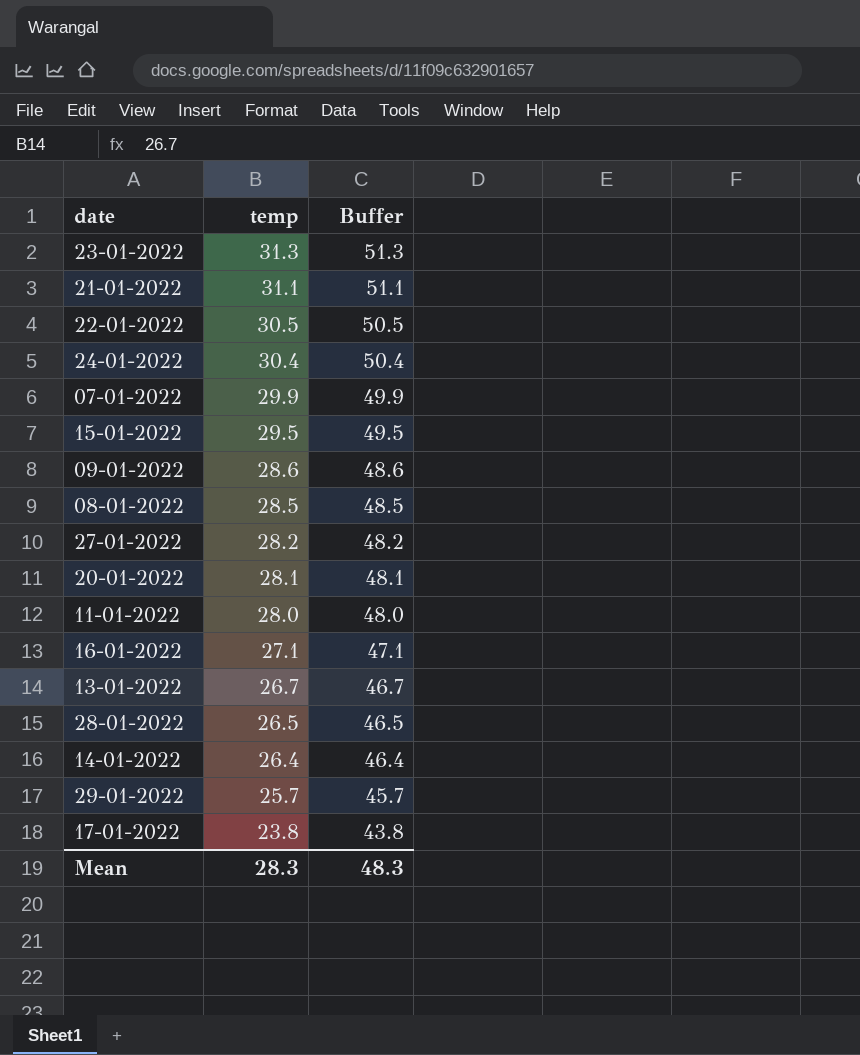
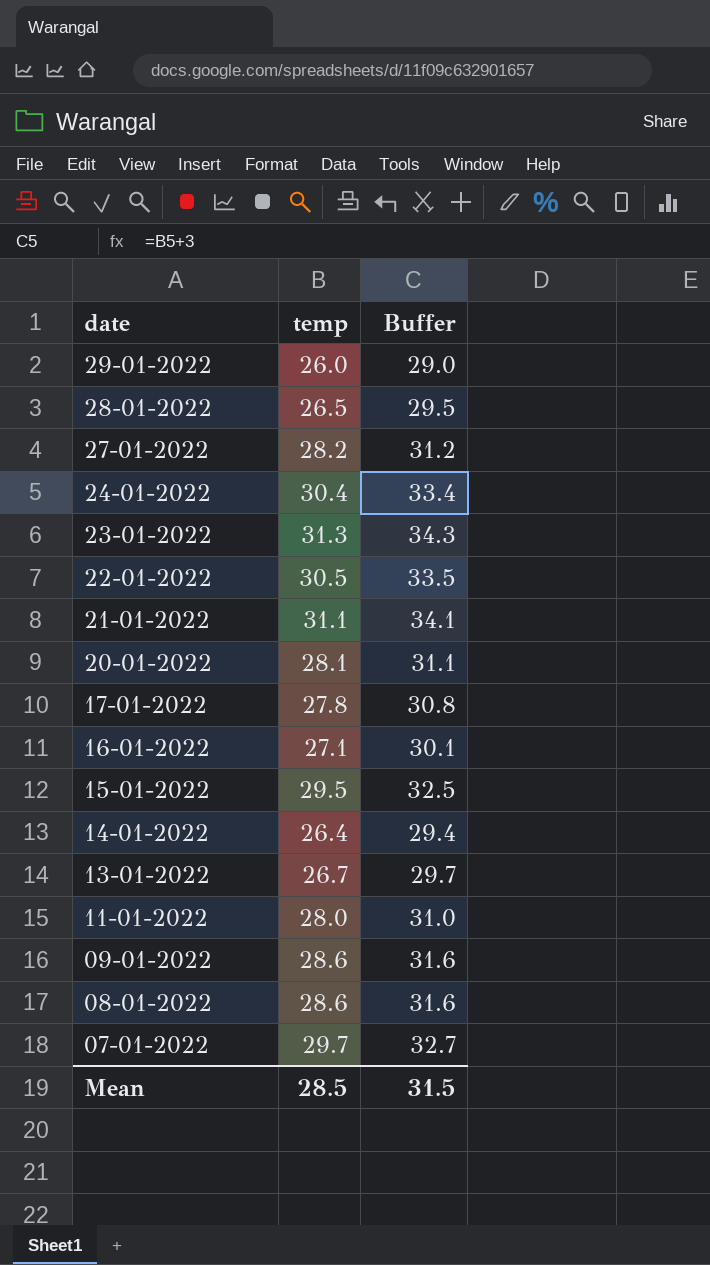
row order: temp descending -> date descending
column Buffer | formula: [temp] + 20 -> [temp] + 3
29-01-2022 | temp: 25.7 -> 26.0
17-01-2022 | temp: 23.8 -> 27.8
08-01-2022 | temp: 28.5 -> 28.6
07-01-2022 | temp: 29.9 -> 29.7
Mean | temp: 28.3 -> 28.5
Mean | Buffer: 48.3 -> 31.5

